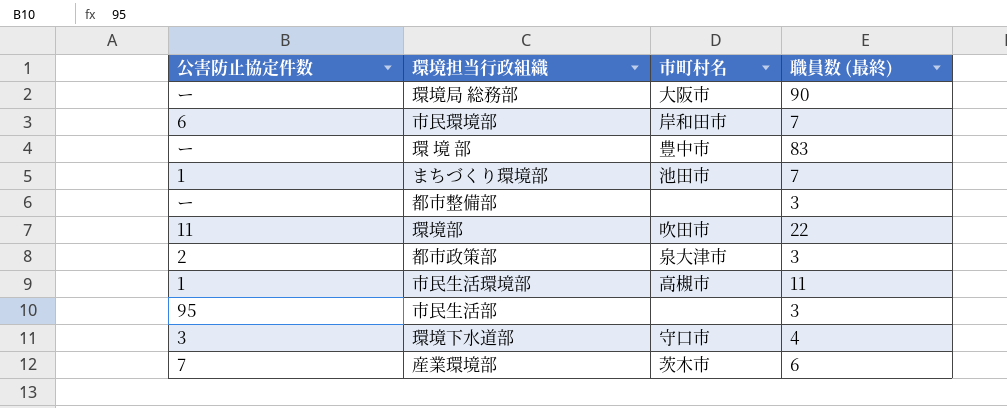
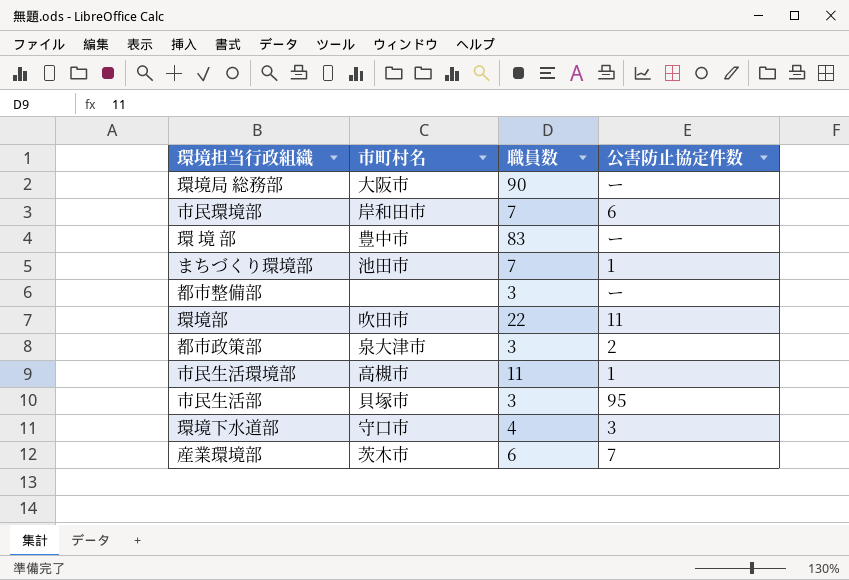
column name: 職員数 (最終) -> 職員数
column 公害防止協定件数 | position: 1 -> 4
市民生活部 | 市町村名: none -> 貝塚市

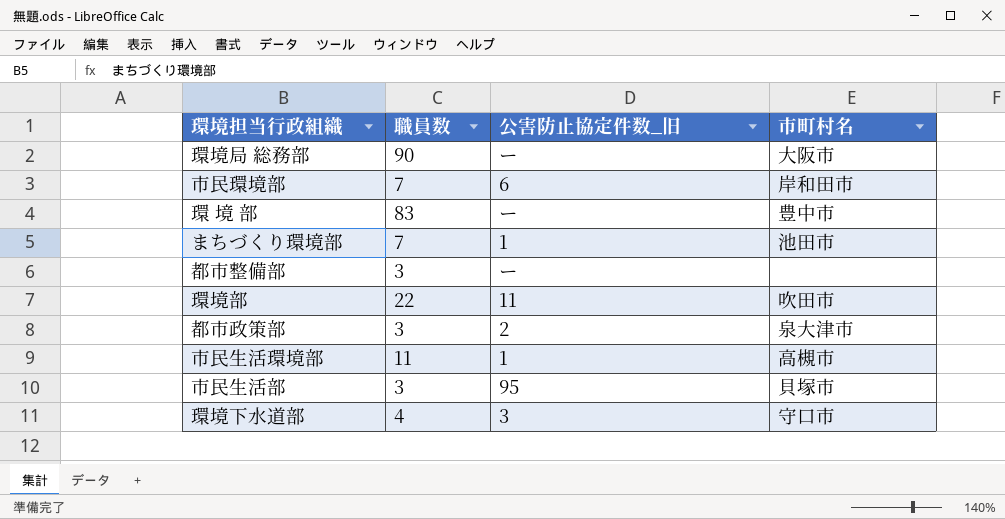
column name: 公害防止協定件数 -> 公害防止協定件数_旧
column 市町村名 | position: 2 -> 4
row 産業環境部: 茨木市 | 6 | 7 -> none

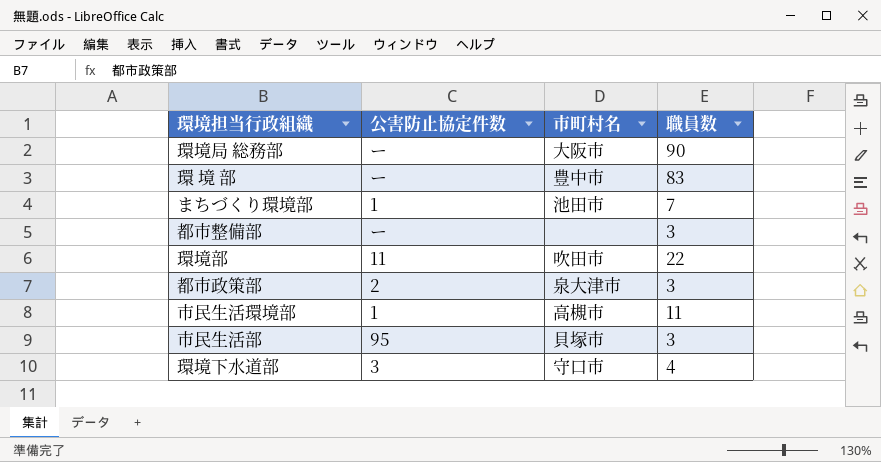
column name: 公害防止協定件数_旧 -> 公害防止協定件数
column 職員数 | position: 2 -> 4
row 市民環境部: 7 | 6 | 岸和田市 -> none

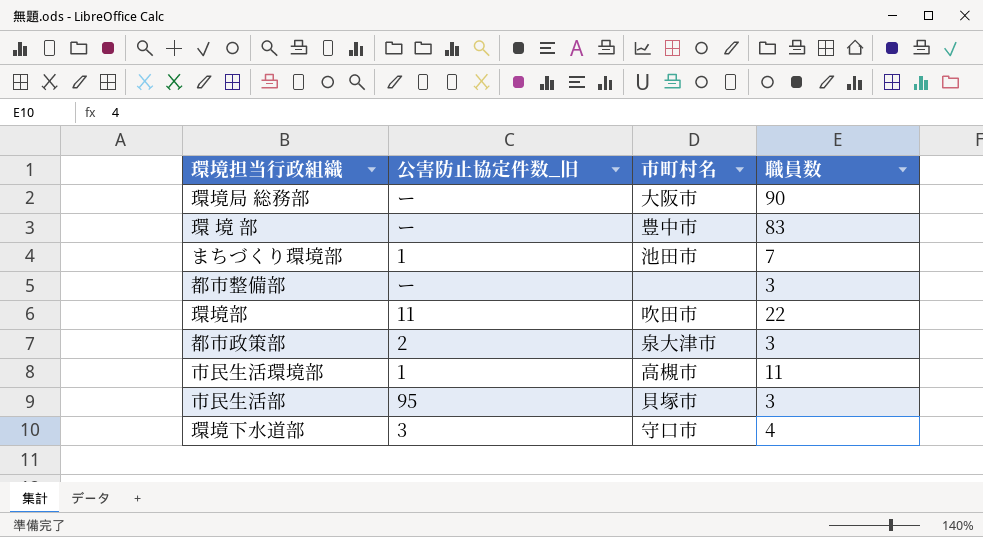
column name: 公害防止協定件数 -> 公害防止協定件数_旧

